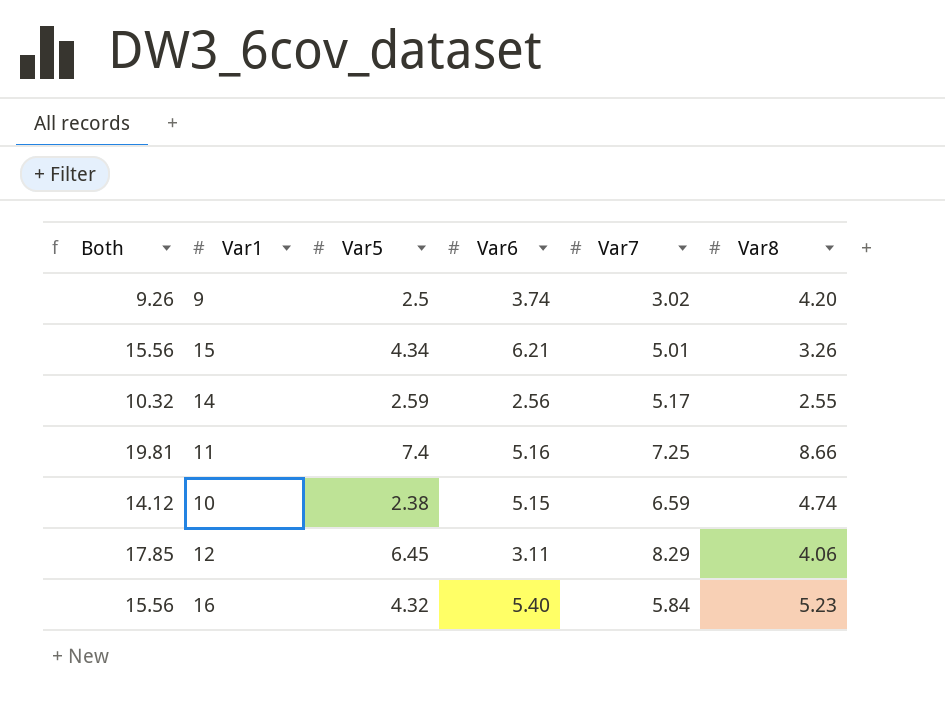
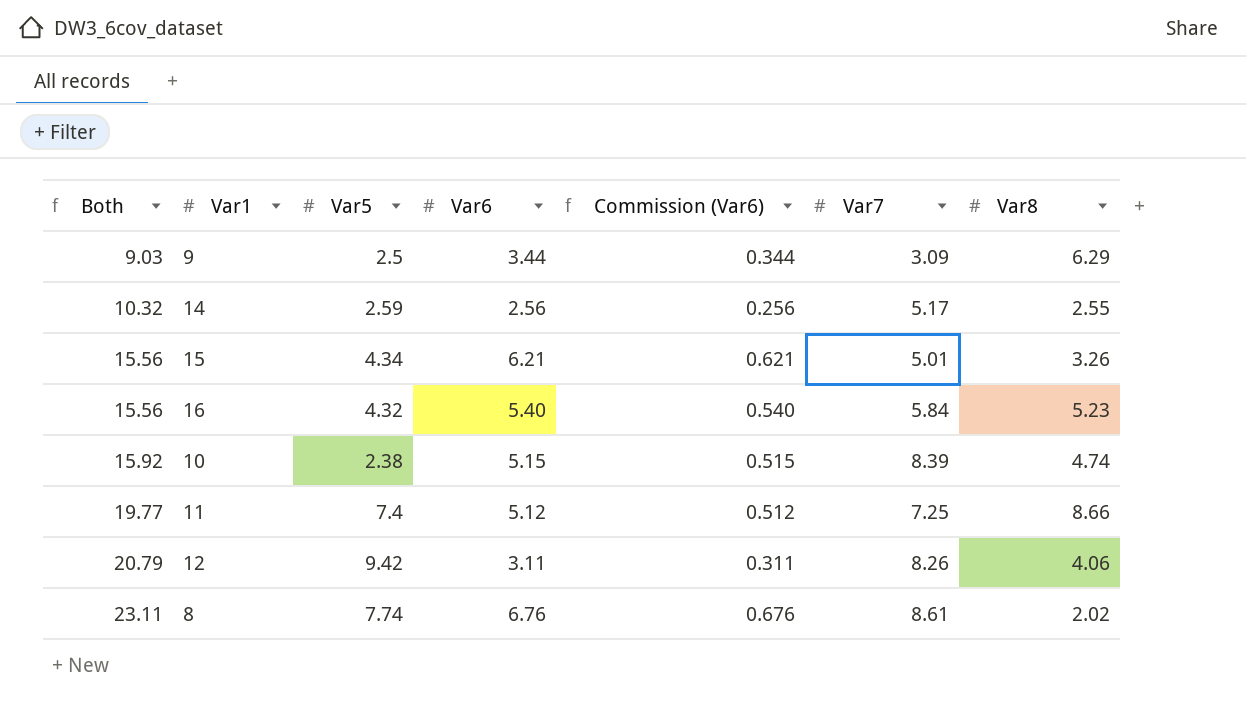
row order: none -> Both ascending
column Commission (Var6) | formula: none -> [Var6] * 0.1
9 | Both: 9.26 -> 9.03
9 | Var6: 3.74 -> 3.44
9 | Var7: 3.02 -> 3.09
9 | Var8: 4.20 -> 6.29
10 | Both: 14.12 -> 15.92
10 | Var7: 6.59 -> 8.39
11 | Both: 19.81 -> 19.77
11 | Var6: 5.16 -> 5.12
12 | Both: 17.85 -> 20.79
12 | Var5: 6.45 -> 9.42
12 | Var7: 8.29 -> 8.26
row 8: none -> 23.11 | 7.74 | 6.76 | 0.676 | 8.61 | 2.02

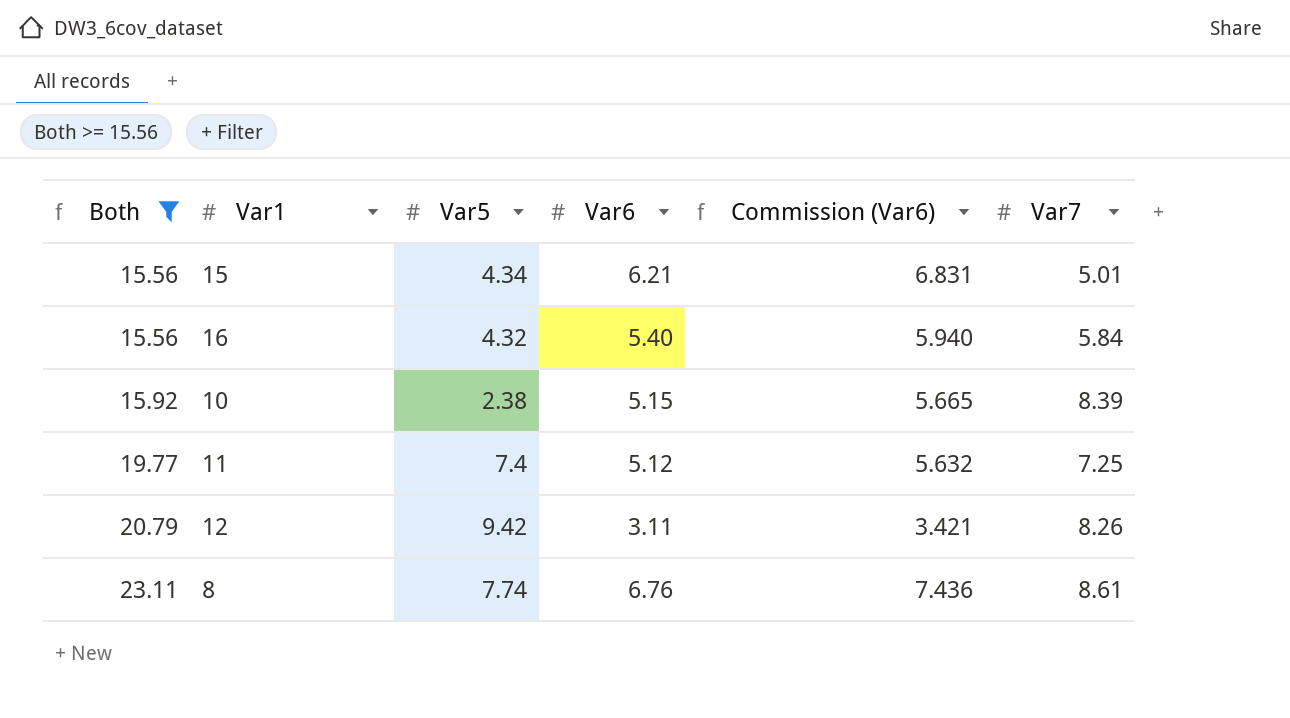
filter: none -> Both >= 15.56
column Var8 | position: 7 -> none
column Commission (Var6) | formula: [Var6] * 0.1 -> [Var6] * 1.1

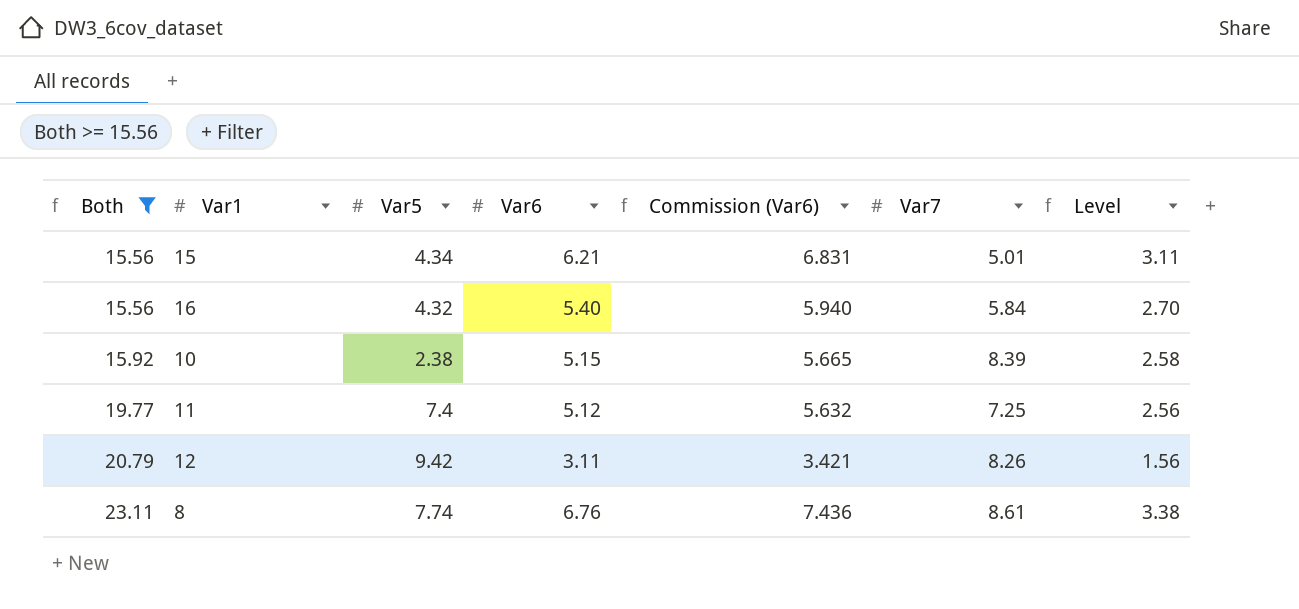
column Level | formula: none -> [Var6] * 0.5

